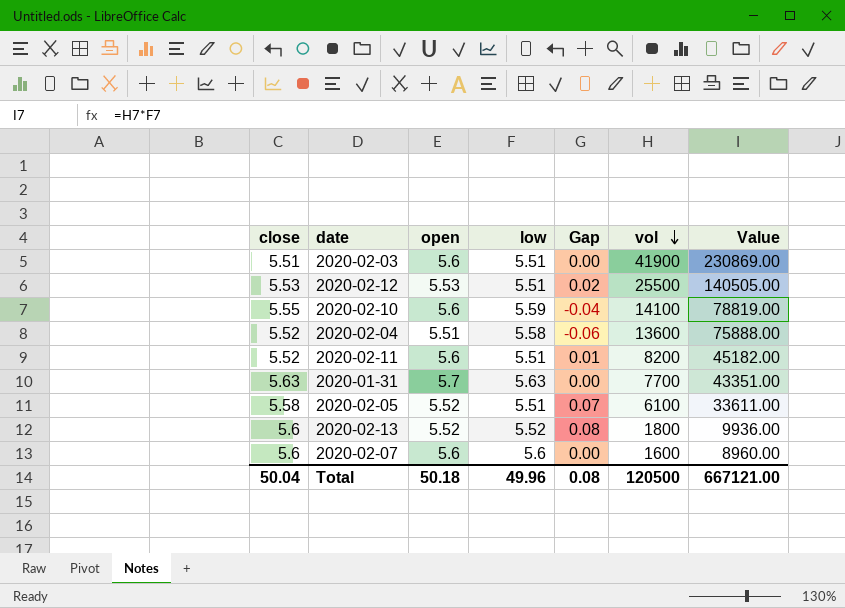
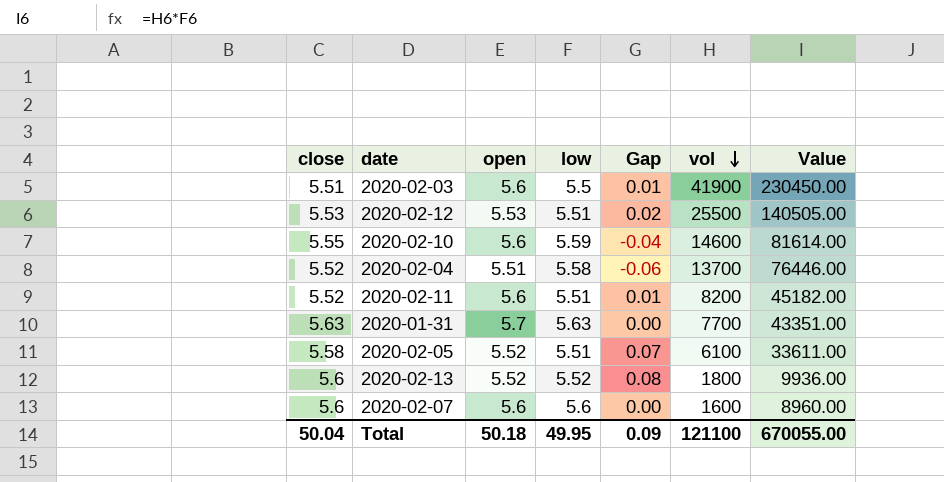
2020-02-03 | low: 5.51 -> 5.5
2020-02-03 | Gap: 0.00 -> 0.01
2020-02-03 | Value: 230869.00 -> 230450.00
2020-02-10 | vol: 14100 -> 14600
2020-02-10 | Value: 78819.00 -> 81614.00
2020-02-04 | vol: 13600 -> 13700
2020-02-04 | Value: 75888.00 -> 76446.00
Total | low: 49.96 -> 49.95
Total | Gap: 0.08 -> 0.09
Total | vol: 120500 -> 121100
Total | Value: 667121.00 -> 670055.00

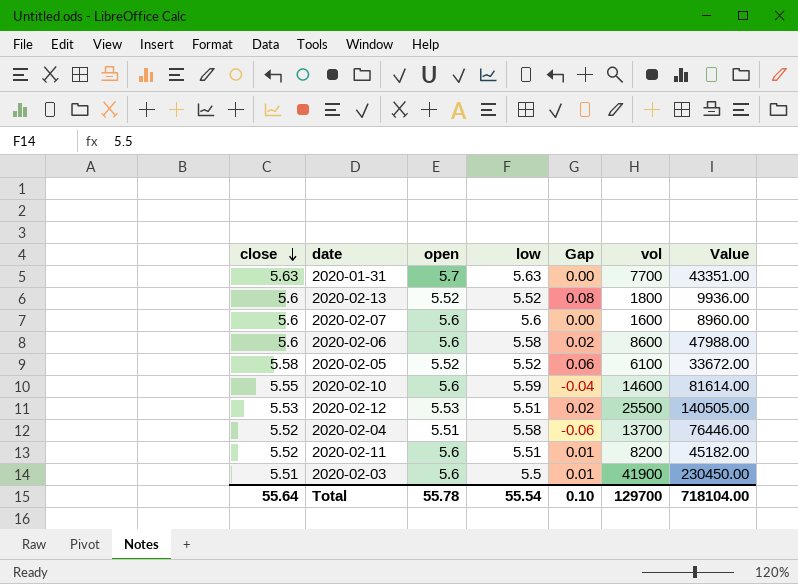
row order: vol descending -> close descending
row 2020-02-06: none -> 5.6 | 5.6 | 5.58 | 0.02 | 8600 | 47988.00
2020-02-05 | low: 5.51 -> 5.52
2020-02-05 | Gap: 0.07 -> 0.06
2020-02-05 | Value: 33611.00 -> 33672.00
Total | close: 50.04 -> 55.64
Total | open: 50.18 -> 55.78
Total | low: 49.95 -> 55.54
Total | Gap: 0.09 -> 0.10
Total | vol: 121100 -> 129700
Total | Value: 670055.00 -> 718104.00

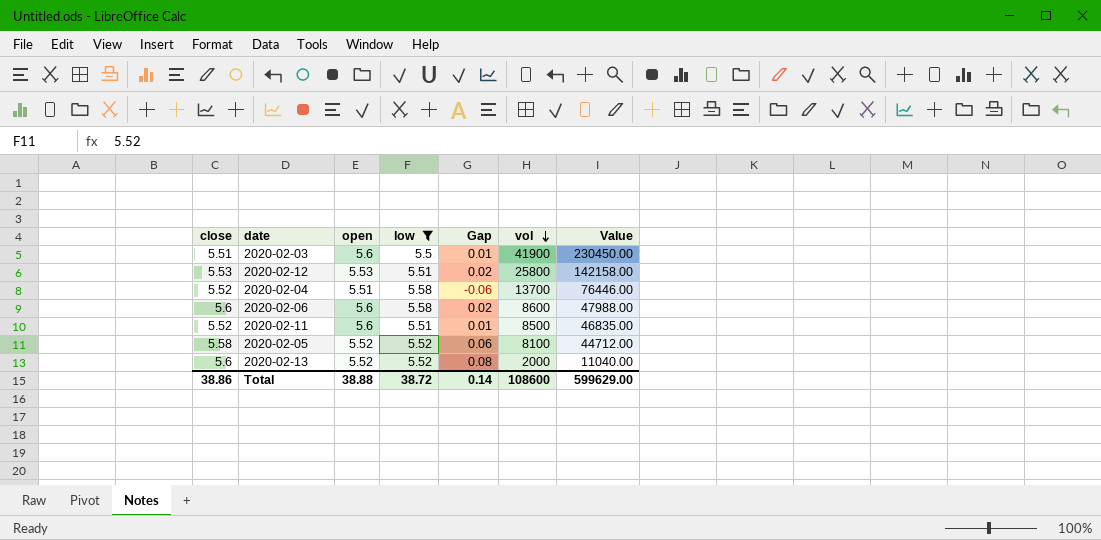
filter: none -> low <= 5.58
row order: close descending -> vol descending
2020-02-12 | vol: 25500 -> 25800
2020-02-12 | Value: 140505.00 -> 142158.00
2020-02-11 | vol: 8200 -> 8500
2020-02-11 | Value: 45182.00 -> 46835.00
2020-02-05 | vol: 6100 -> 8100
2020-02-05 | Value: 33672.00 -> 44712.00
2020-02-13 | vol: 1800 -> 2000
2020-02-13 | Value: 9936.00 -> 11040.00
Total | close: 55.64 -> 38.86
Total | open: 55.78 -> 38.88
Total | low: 55.54 -> 38.72
Total | Gap: 0.10 -> 0.14
Total | vol: 129700 -> 108600
Total | Value: 718104.00 -> 599629.00

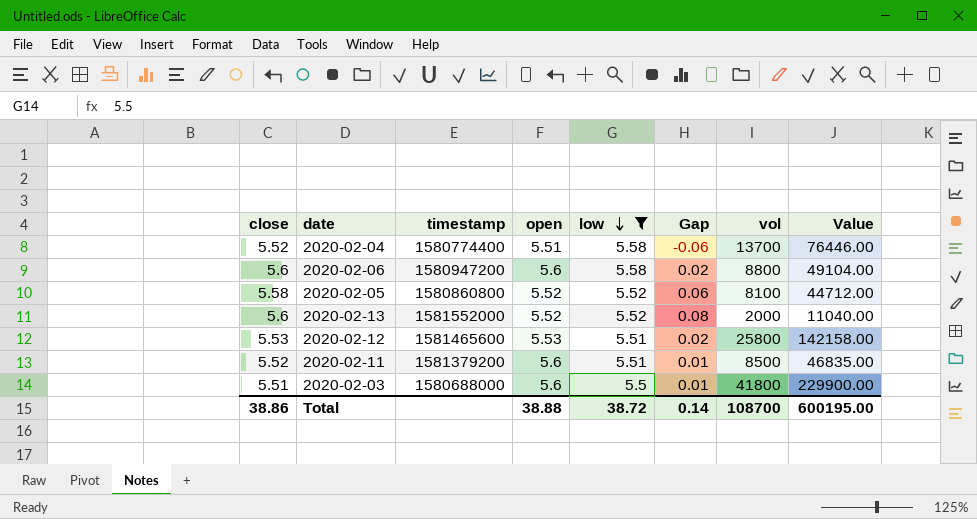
row order: vol descending -> low descending
column timestamp | position: none -> 3
2020-02-06 | vol: 8600 -> 8800
2020-02-06 | Value: 47988.00 -> 49104.00
2020-02-03 | vol: 41900 -> 41800
2020-02-03 | Value: 230450.00 -> 229900.00
Total | vol: 108600 -> 108700
Total | Value: 599629.00 -> 600195.00

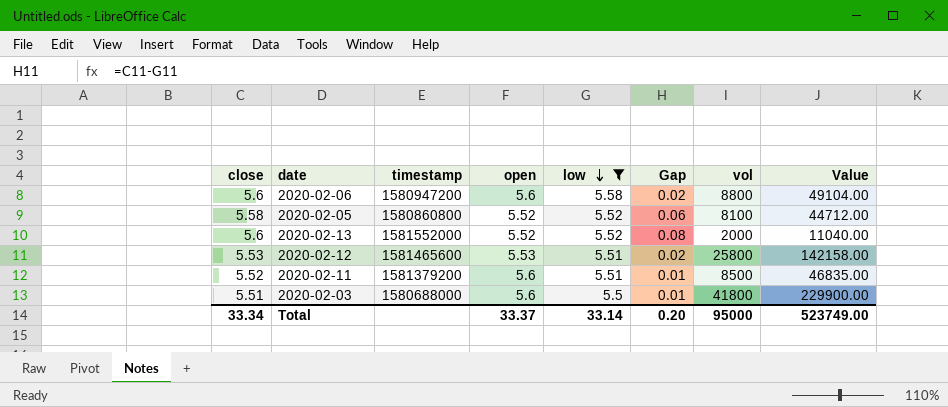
row 2020-02-04: 5.52 | 1580774400 | 5.51 | 5.58 | -0.06 | 13700 | 76446.00 -> none
Total | close: 38.86 -> 33.34
Total | open: 38.88 -> 33.37
Total | low: 38.72 -> 33.14
Total | Gap: 0.14 -> 0.20
Total | vol: 108700 -> 95000
Total | Value: 600195.00 -> 523749.00

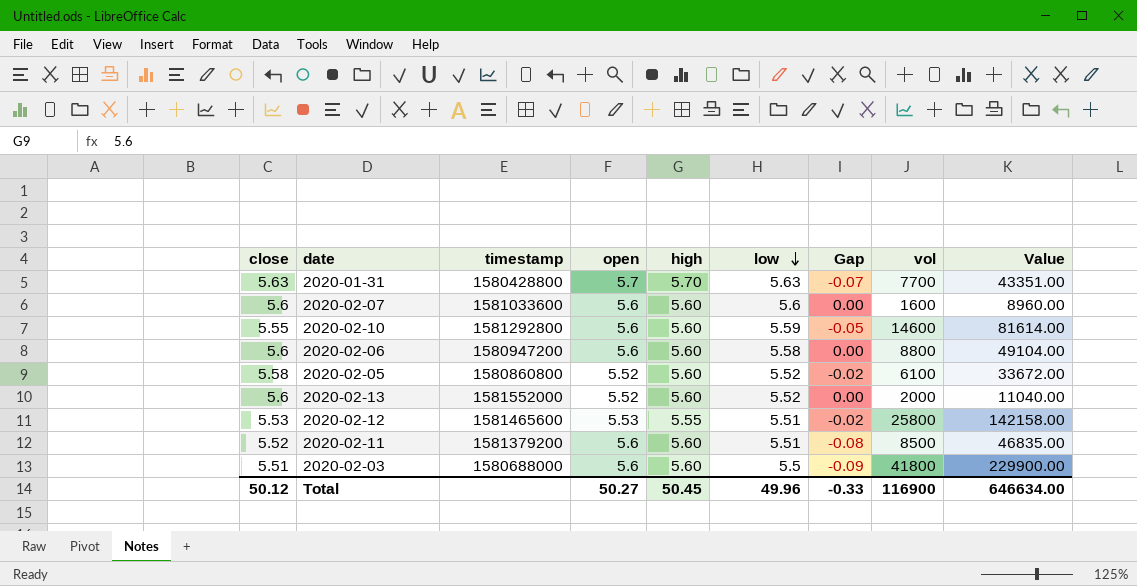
filter: low <= 5.58 -> none
column high | position: none -> 5
column Gap | formula: [close] - [low] -> [close] - [high]
2020-02-05 | vol: 8100 -> 6100
2020-02-05 | Value: 44712.00 -> 33672.00
Total | close: 33.34 -> 50.12
Total | open: 33.37 -> 50.27
Total | low: 33.14 -> 49.96
Total | Gap: 0.20 -> -0.33
Total | vol: 95000 -> 116900
Total | Value: 523749.00 -> 646634.00

